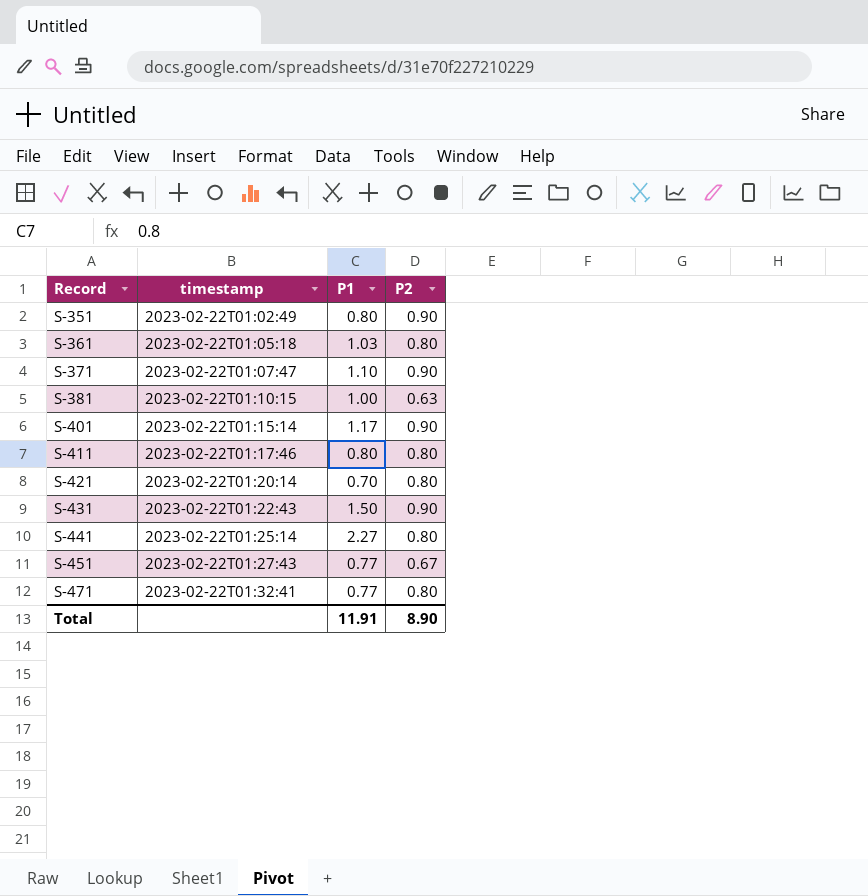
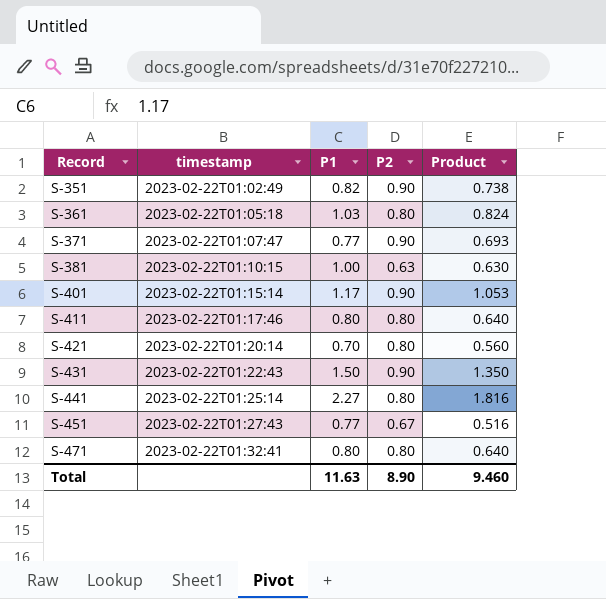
column Product | formula: none -> [P1] * [P2]
S-351 | P1: 0.80 -> 0.82
S-371 | P1: 1.10 -> 0.77
S-471 | P1: 0.77 -> 0.80
Total | P1: 11.91 -> 11.63

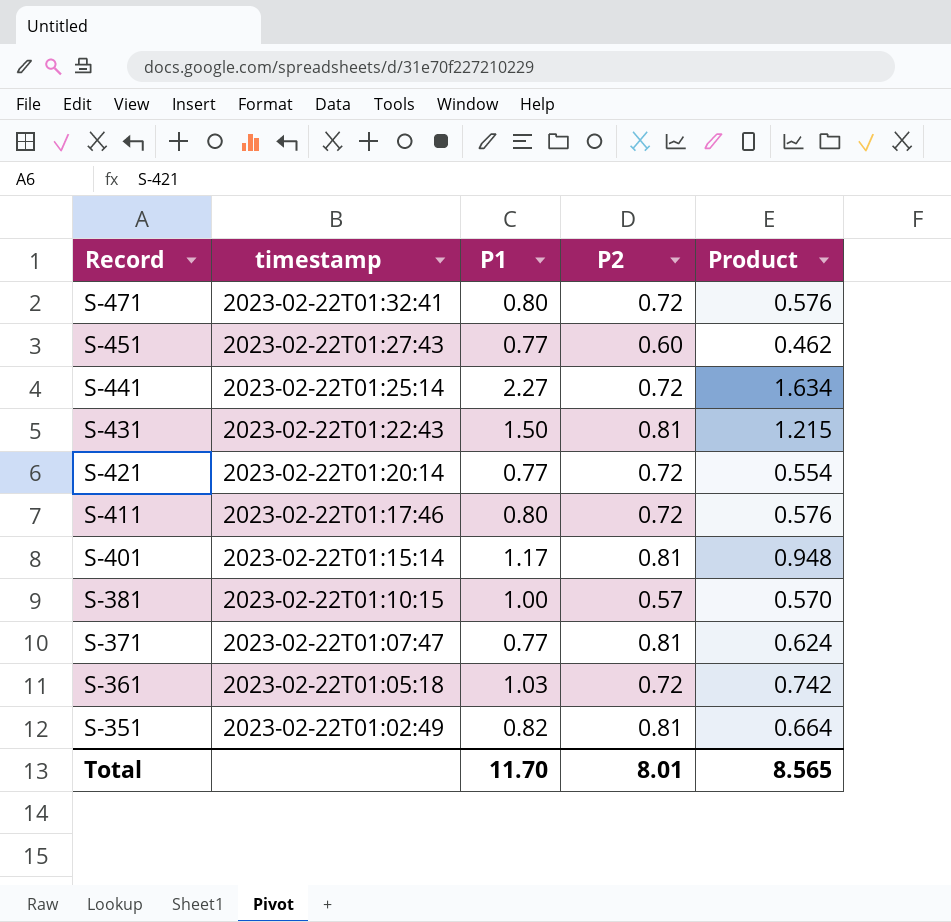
row order: Record ascending -> Record descending
S-471 | P2: 0.80 -> 0.72
S-471 | Product: 0.640 -> 0.576
S-451 | P2: 0.67 -> 0.60
S-451 | Product: 0.516 -> 0.462
S-441 | P2: 0.80 -> 0.72
S-441 | Product: 1.816 -> 1.634
S-431 | P2: 0.90 -> 0.81
S-431 | Product: 1.350 -> 1.215
S-421 | P1: 0.70 -> 0.77
S-421 | P2: 0.80 -> 0.72
S-421 | Product: 0.560 -> 0.554
S-411 | P2: 0.80 -> 0.72
S-411 | Product: 0.640 -> 0.576
S-401 | P2: 0.90 -> 0.81
S-401 | Product: 1.053 -> 0.948
S-381 | P2: 0.63 -> 0.57
S-381 | Product: 0.630 -> 0.570
S-371 | P2: 0.90 -> 0.81
S-371 | Product: 0.693 -> 0.624
S-361 | P2: 0.80 -> 0.72
S-361 | Product: 0.824 -> 0.742
S-351 | P2: 0.90 -> 0.81
S-351 | Product: 0.738 -> 0.664
Total | P1: 11.63 -> 11.70
Total | P2: 8.90 -> 8.01
Total | Product: 9.460 -> 8.565

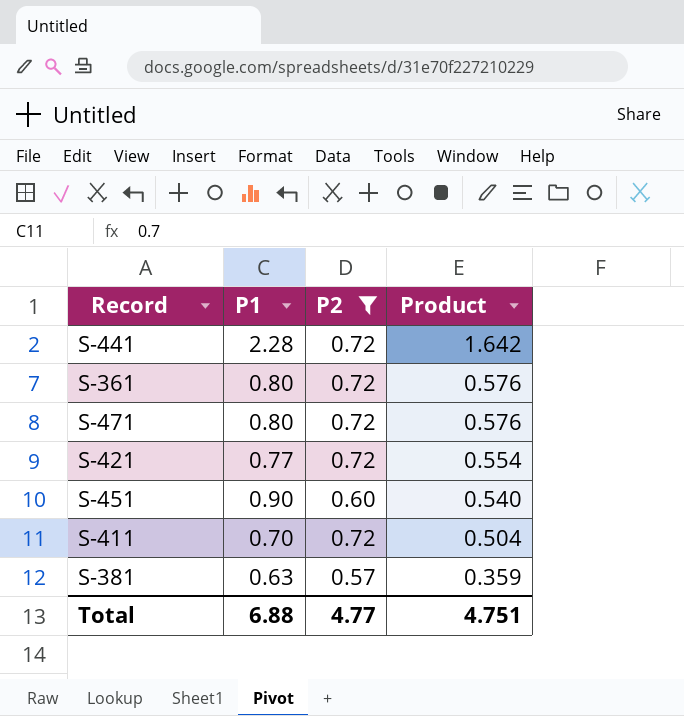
filter: none -> P2 != 0.81
row order: Record descending -> Product descending
column timestamp | position: 2 -> none
S-441 | P1: 2.27 -> 2.28
S-441 | Product: 1.634 -> 1.642
S-361 | P1: 1.03 -> 0.80
S-361 | Product: 0.742 -> 0.576
S-451 | P1: 0.77 -> 0.90
S-451 | Product: 0.462 -> 0.540
S-411 | P1: 0.80 -> 0.70
S-411 | Product: 0.576 -> 0.504
S-381 | P1: 1.00 -> 0.63
S-381 | Product: 0.570 -> 0.359
Total | P1: 11.70 -> 6.88
Total | P2: 8.01 -> 4.77
Total | Product: 8.565 -> 4.751

